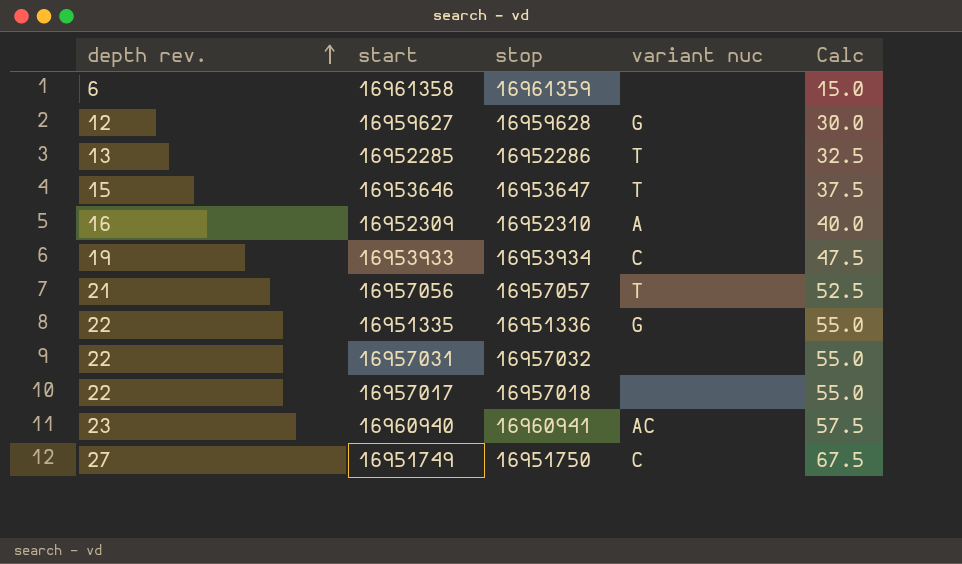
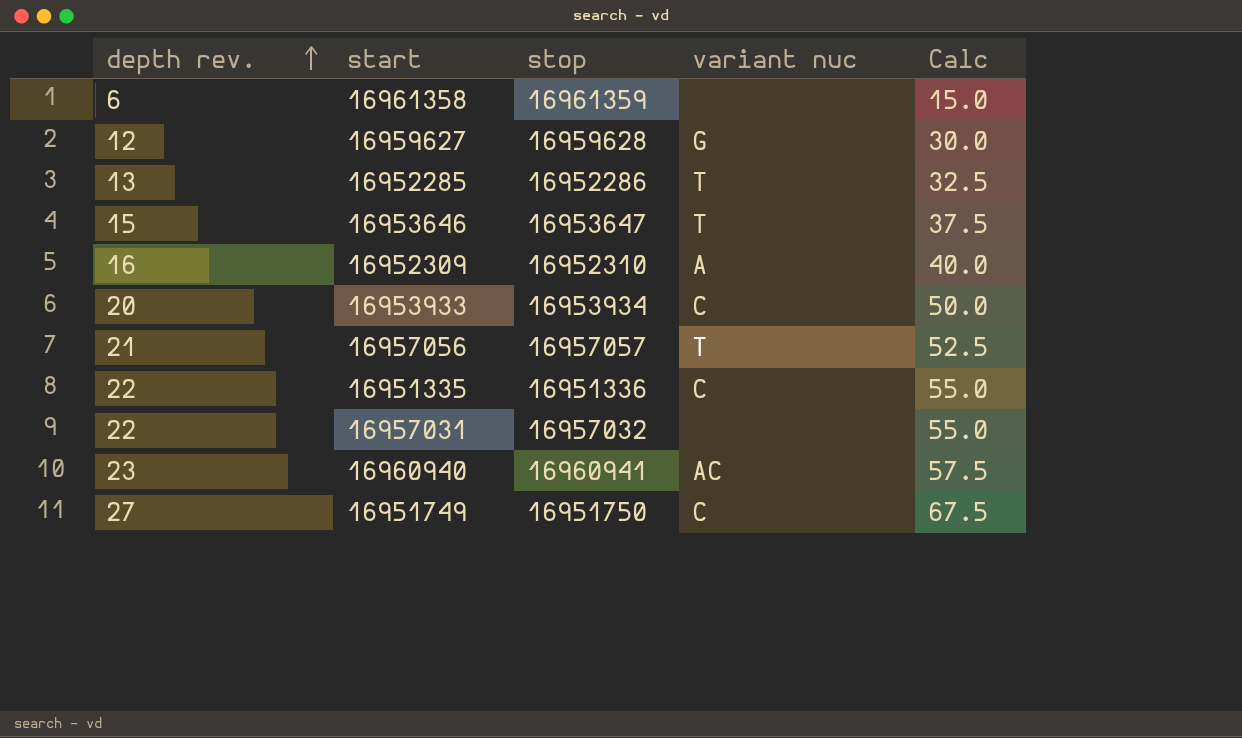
row 16957017: 22 | 16957018 | none | 55.0 -> none
16953933 | depth rev.: 19 -> 20
16953933 | Calc: 47.5 -> 50.0
16951335 | variant nuc: G -> C

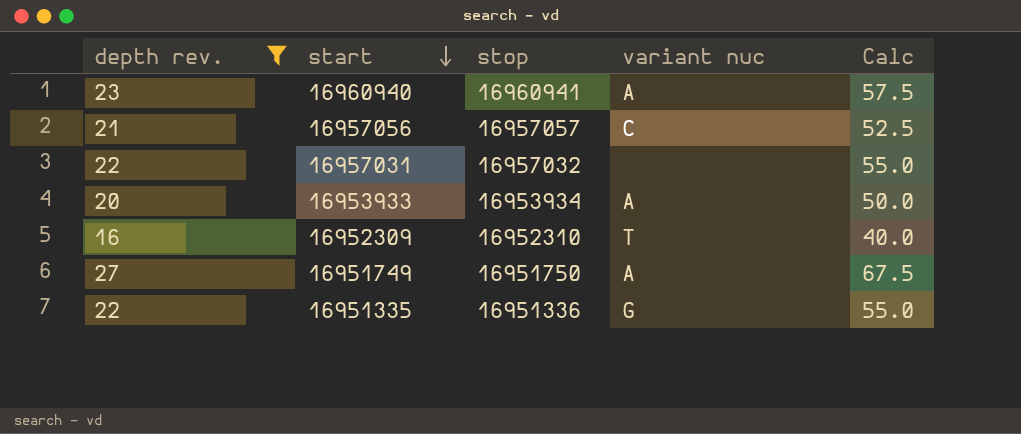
filter: none -> depth rev. >= 16
row order: depth rev. ascending -> start descending
16960940 | variant nuc: AC -> A
16957056 | variant nuc: T -> C
16953933 | variant nuc: C -> A
16952309 | variant nuc: A -> T
16951749 | variant nuc: C -> A
16951335 | variant nuc: C -> G

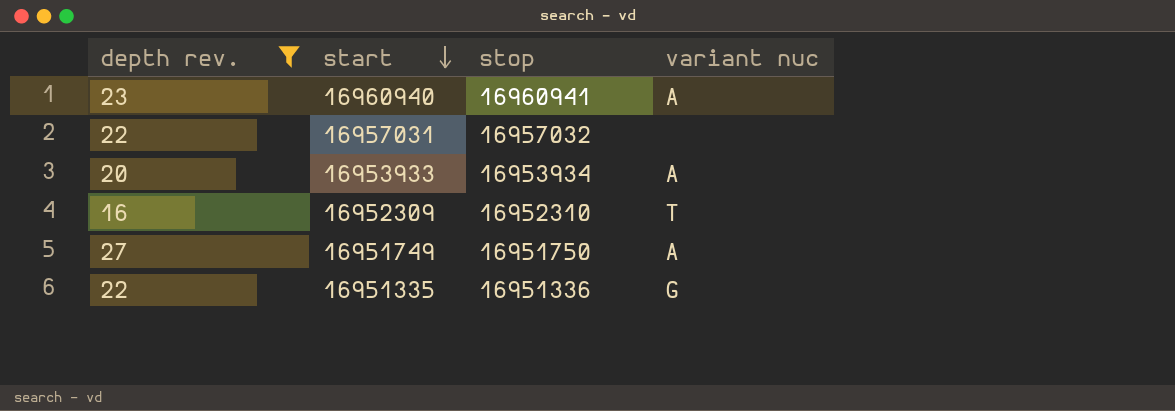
column Calc | formula: [depth rev.] * 2.5 -> none
row 16957056: 21 | 16957057 | C | 52.5 -> none

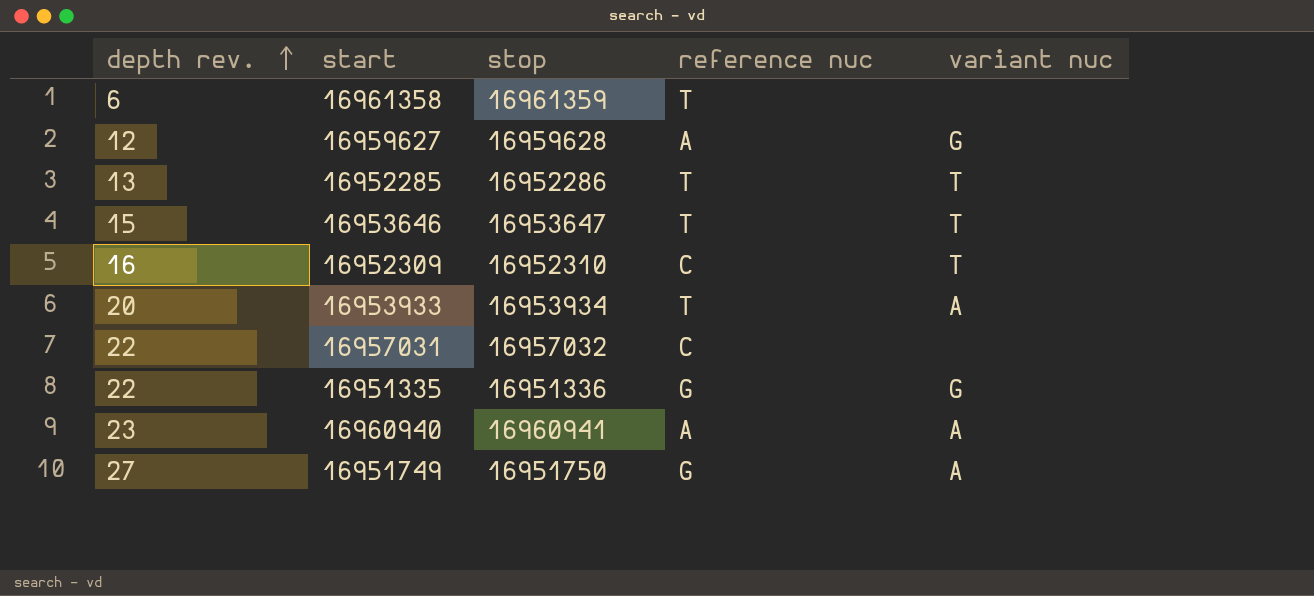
filter: depth rev. >= 16 -> none
row order: start descending -> depth rev. ascending
column reference nuc | position: none -> 4

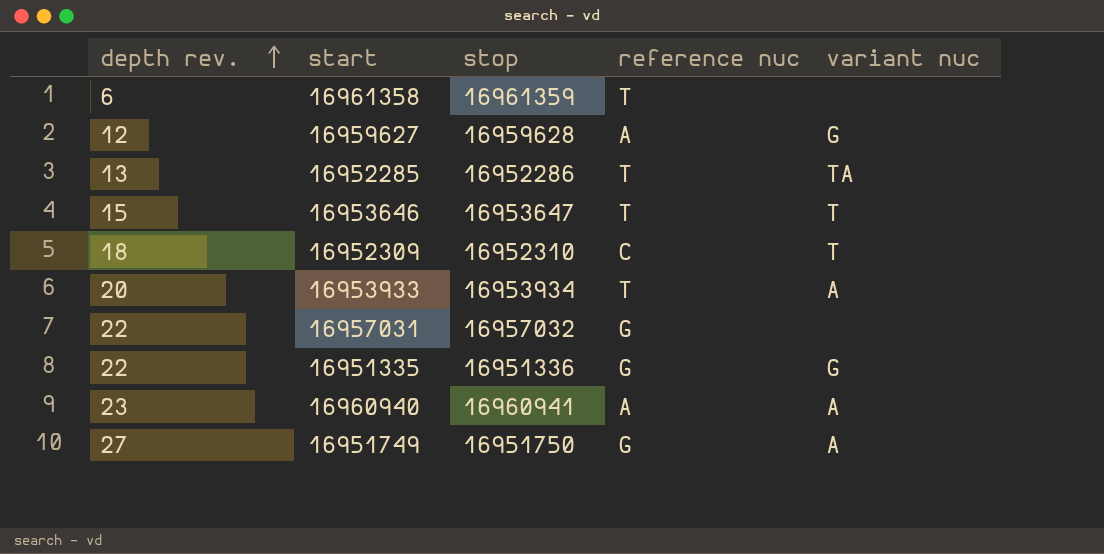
16952285 | variant nuc: T -> TA
16952309 | depth rev.: 16 -> 18
16957031 | reference nuc: C -> G

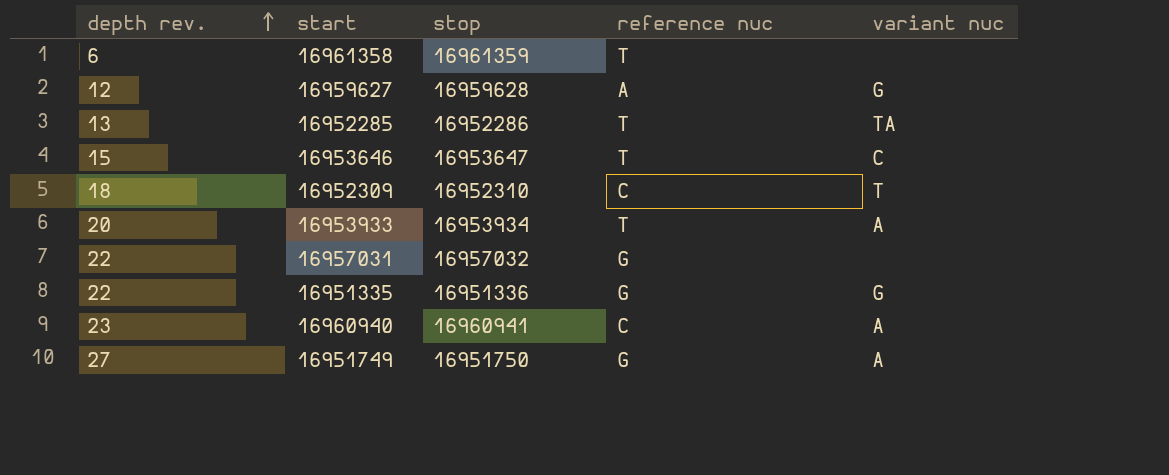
16953646 | variant nuc: T -> C
16960940 | reference nuc: A -> C

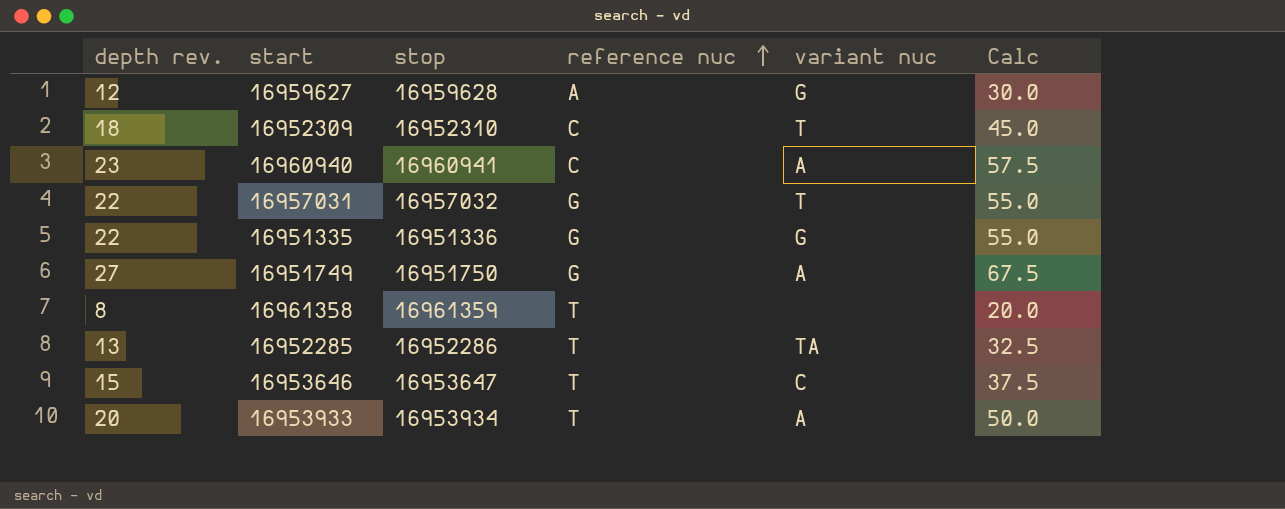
row order: depth rev. ascending -> reference nuc ascending
column Calc | formula: none -> [depth rev.] * 2.5
16957031 | variant nuc: none -> T
16961358 | depth rev.: 6 -> 8

